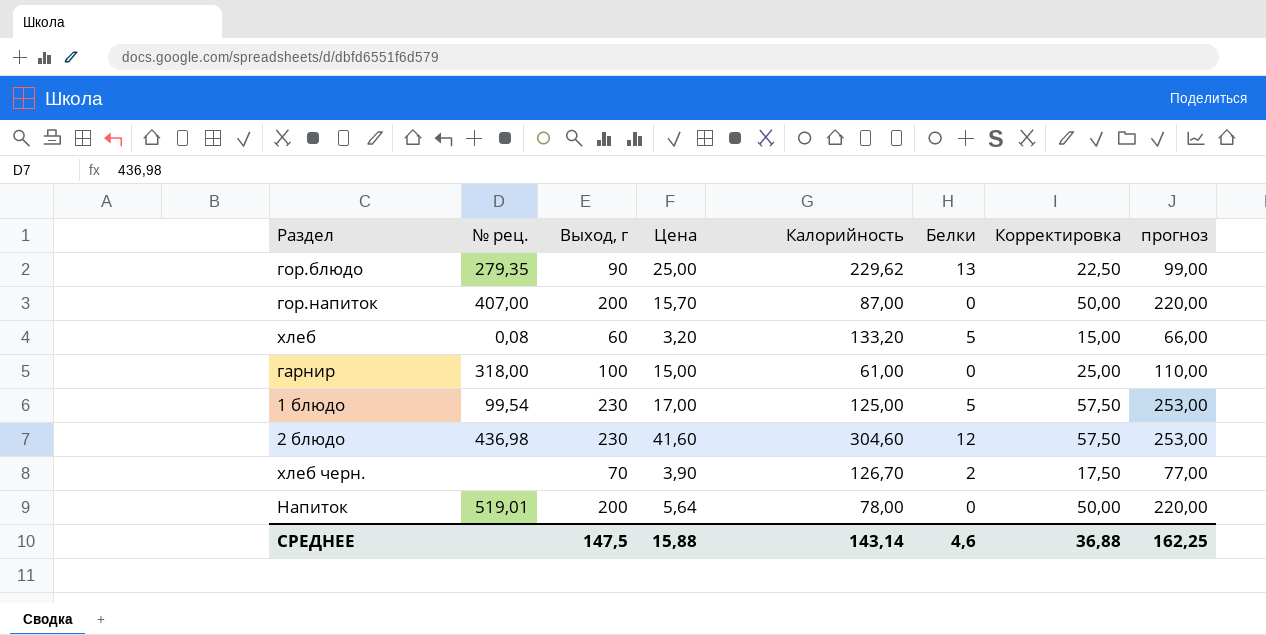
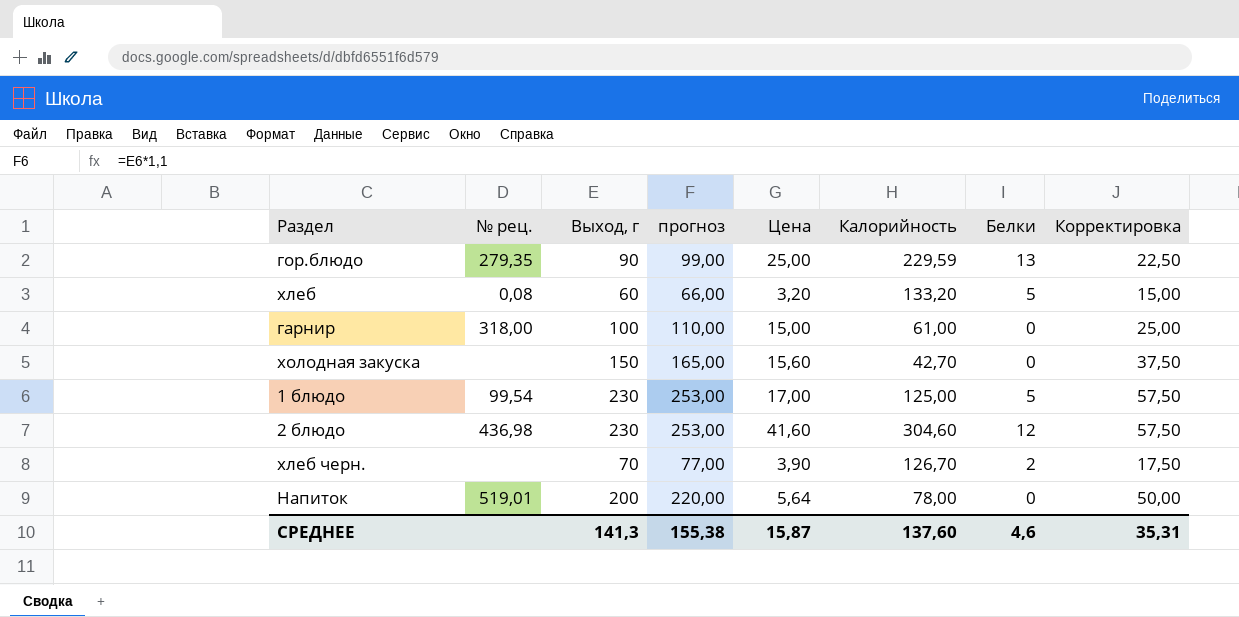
column прогноз | position: 8 -> 4
row гор.напиток: 407,00 | 200 | 15,70 | 87,00 | 0 | 50,00 | 220,00 -> none
гор.блюдо | Калорийность: 229,62 -> 229,59
row холодная закуска: none -> none | 150 | 165,00 | 15,60 | 42,70 | 0 | 37,50
СРЕДНЕЕ | Выход, г: 147,5 -> 141,3
СРЕДНЕЕ | прогноз: 162,25 -> 155,38
СРЕДНЕЕ | Цена: 15,88 -> 15,87
СРЕДНЕЕ | Калорийность: 143,14 -> 137,60
СРЕДНЕЕ | Корректировка: 36,88 -> 35,31

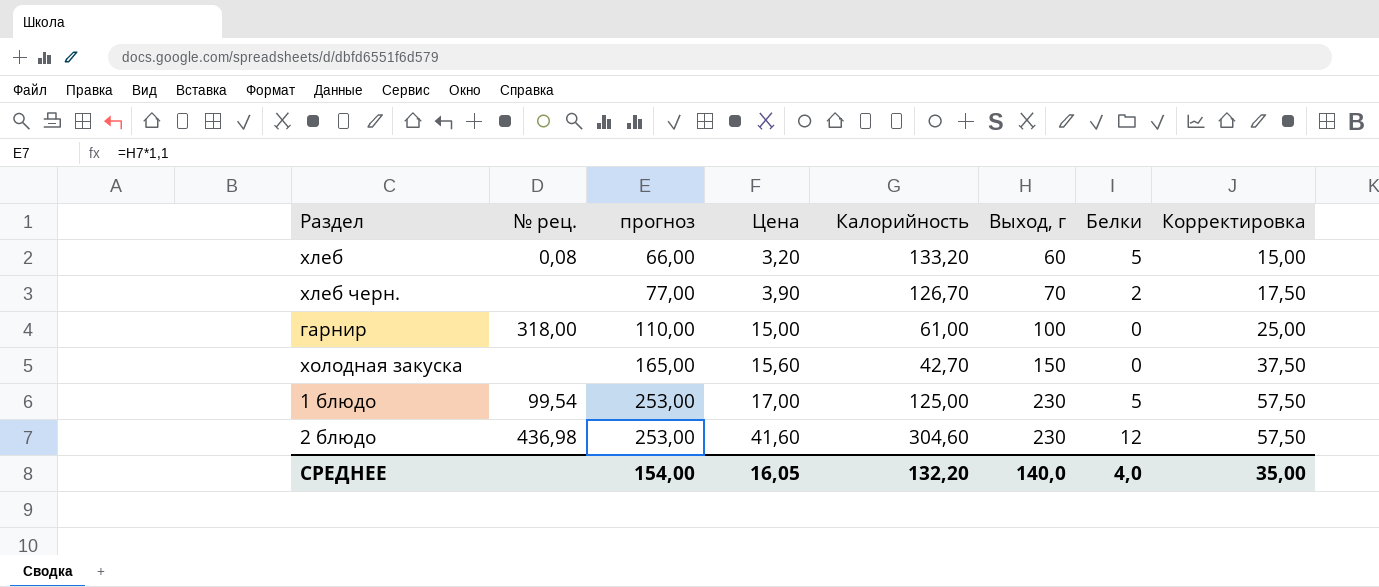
row order: none -> прогноз ascending
column Выход, г | position: 3 -> 6
row гор.блюдо: 279,35 | 90 | 99,00 | 25,00 | 229,59 | 13 | 22,50 -> none
row Напиток: 519,01 | 200 | 220,00 | 5,64 | 78,00 | 0 | 50,00 -> none
СРЕДНЕЕ | прогноз: 155,38 -> 154,00
СРЕДНЕЕ | Цена: 15,87 -> 16,05
СРЕДНЕЕ | Калорийность: 137,60 -> 132,20
СРЕДНЕЕ | Выход, г: 141,3 -> 140,0
СРЕДНЕЕ | Белки: 4,6 -> 4,0
СРЕДНЕЕ | Корректировка: 35,31 -> 35,00

